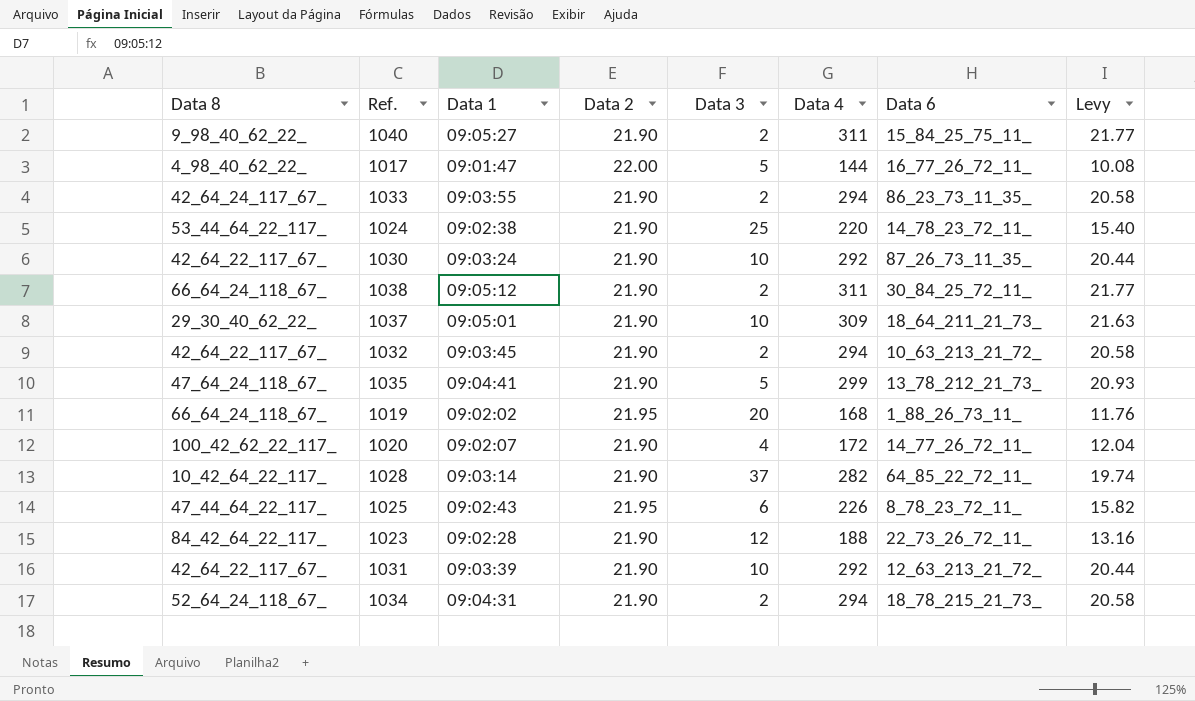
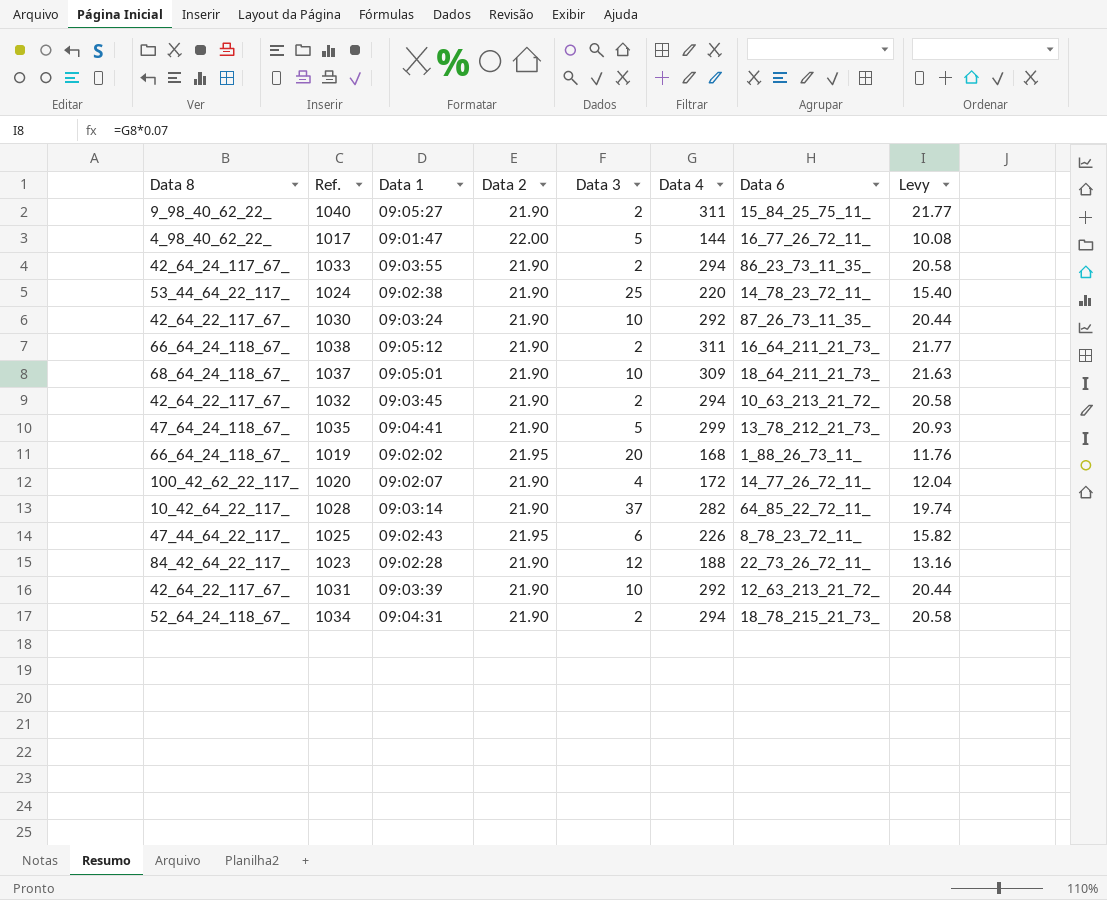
1038 | Data 6: 30_84_25_72_11_ -> 16_64_211_21_73_
1037 | Data 8: 29_30_40_62_22_ -> 68_64_24_118_67_

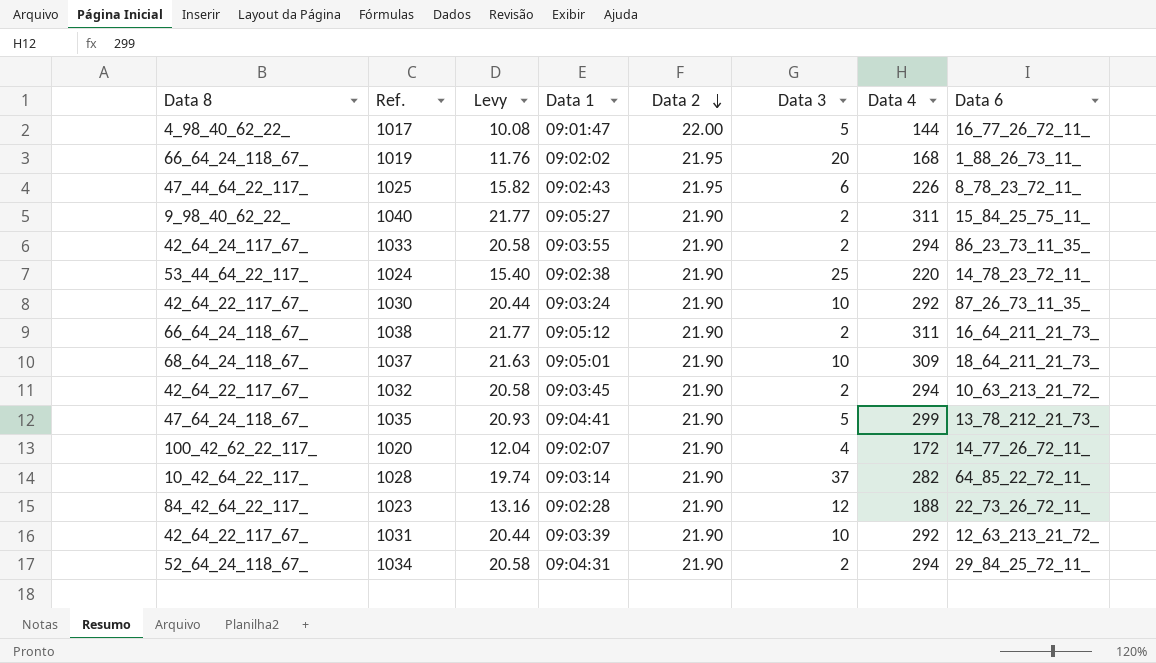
row order: none -> Data 2 descending
column Levy | position: 8 -> 3
1034 | Data 6: 18_78_215_21_73_ -> 29_84_25_72_11_

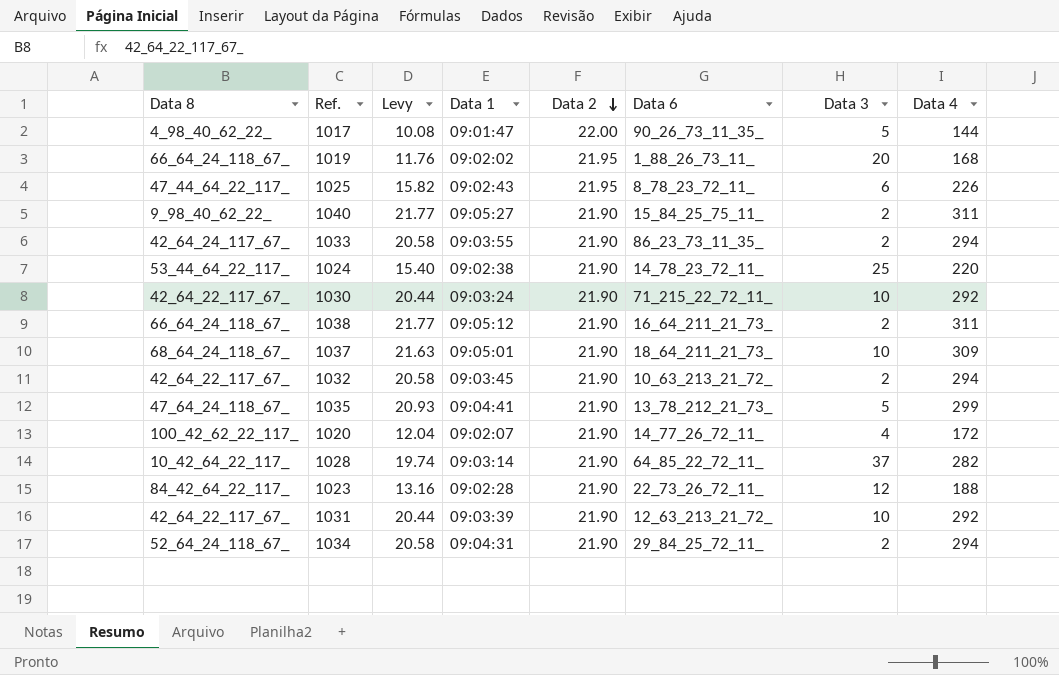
column Data 6 | position: 8 -> 6
1017 | Data 6: 16_77_26_72_11_ -> 90_26_73_11_35_
1030 | Data 6: 87_26_73_11_35_ -> 71_215_22_72_11_

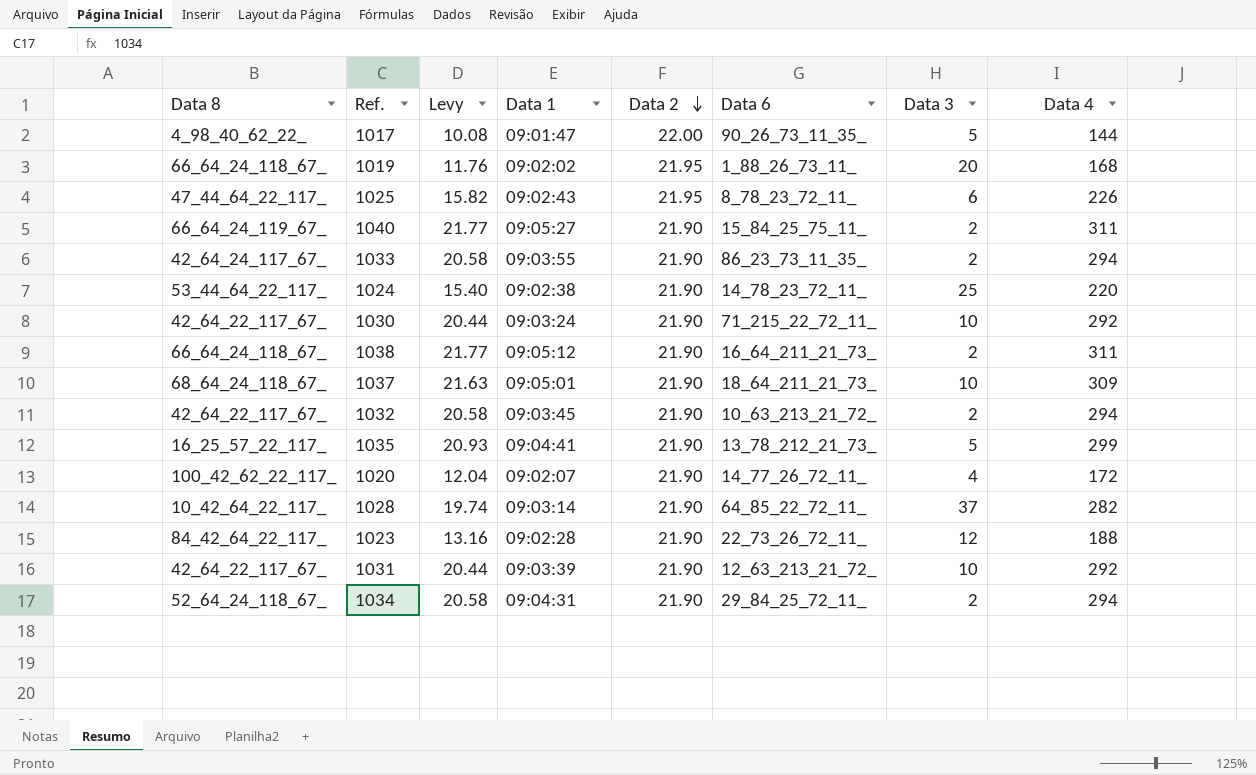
1040 | Data 8: 9_98_40_62_22_ -> 66_64_24_119_67_
1035 | Data 8: 47_64_24_118_67_ -> 16_25_57_22_117_

